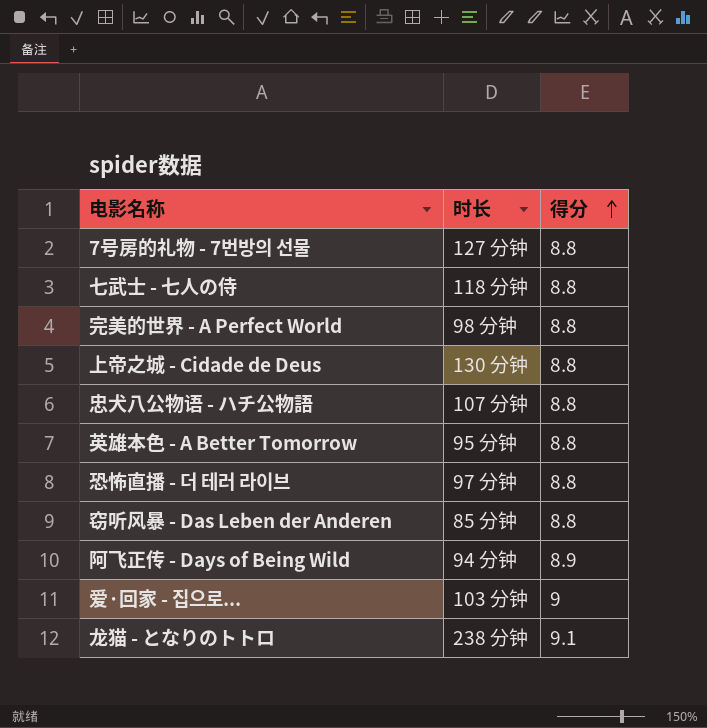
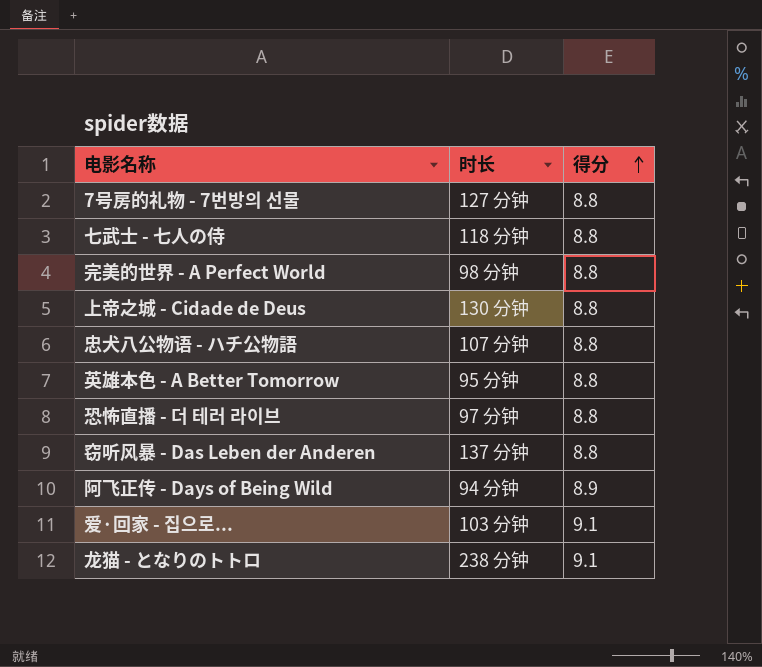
窃听风暴 - Das Leben der Anderen | 时长: 85 分钟 -> 137 分钟
爱·回家 - 집으로... | 得分: 9 -> 9.1

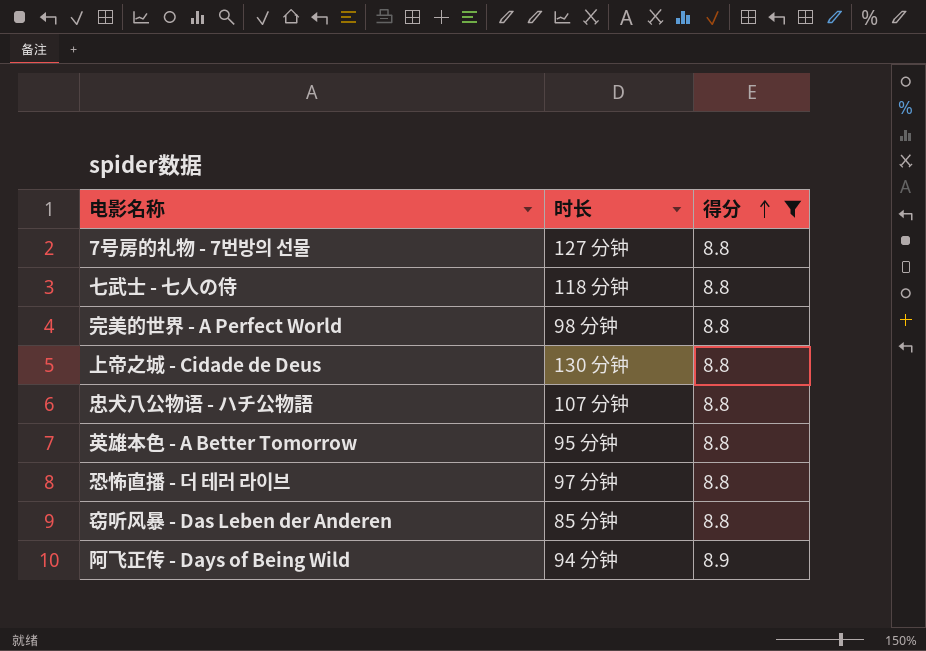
filter: none -> 得分 != 9.1
窃听风暴 - Das Leben der Anderen | 时长: 137 分钟 -> 85 分钟

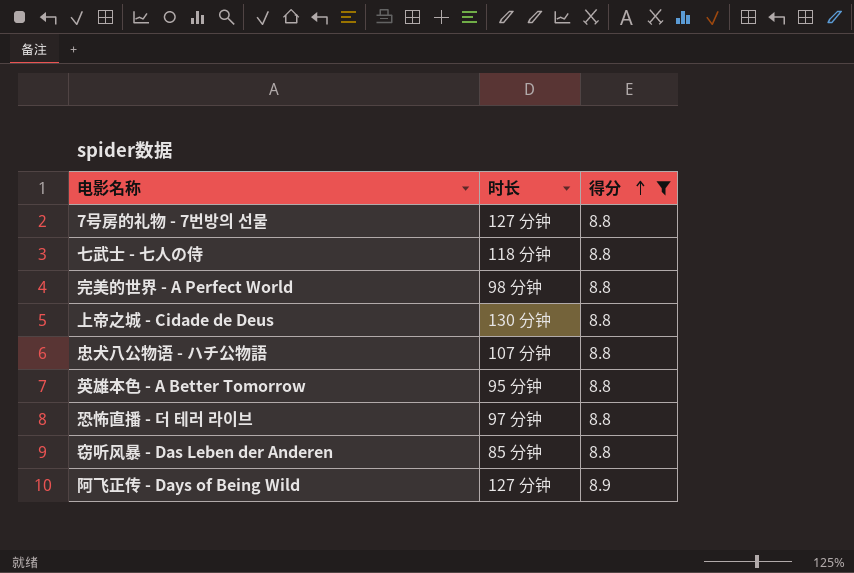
阿飞正传 - Days of Being Wild | 时长: 94 分钟 -> 127 分钟

